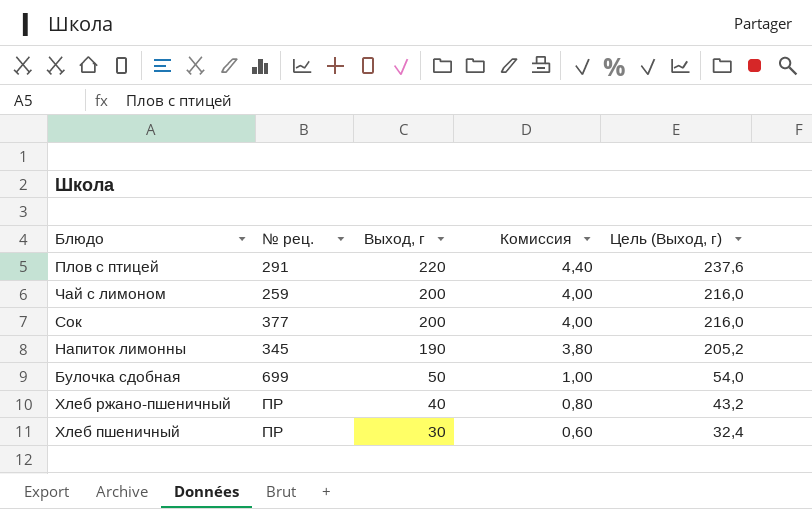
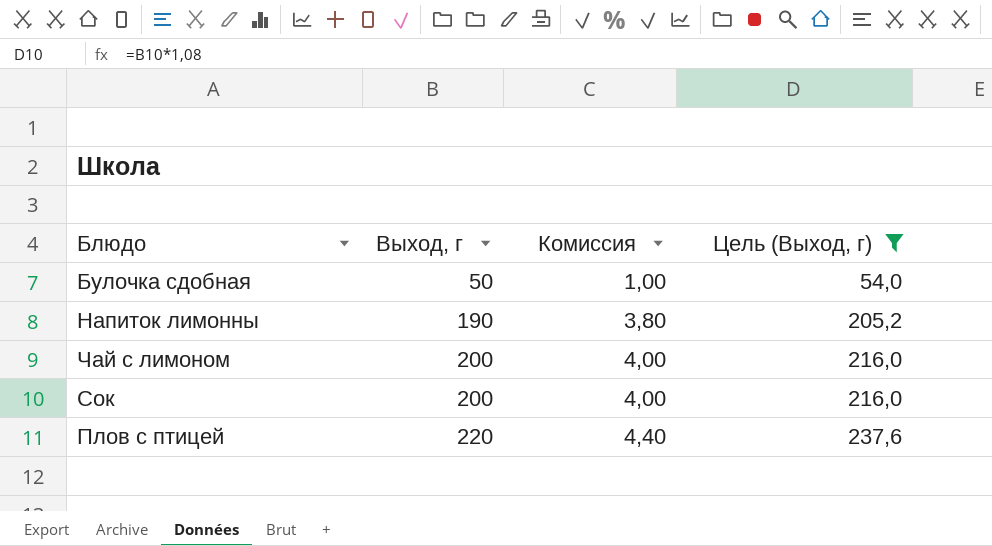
filter: none -> Цель (Выход, г) >= 54,0
row order: Выход, г descending -> Выход, г ascending
column № рец. | position: 2 -> none

